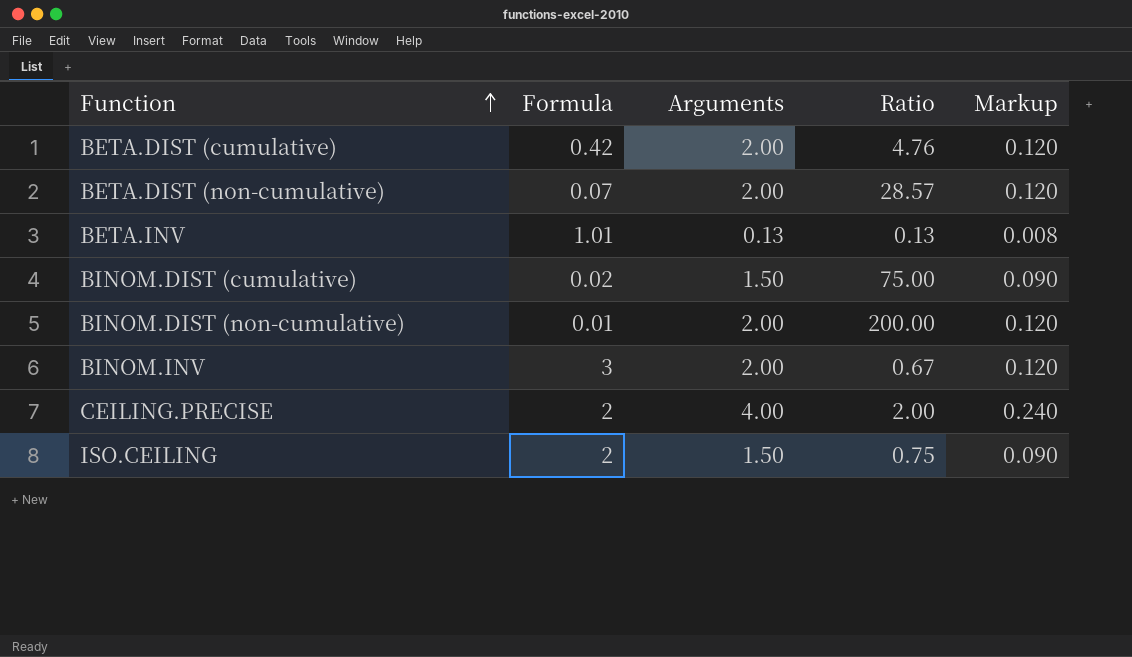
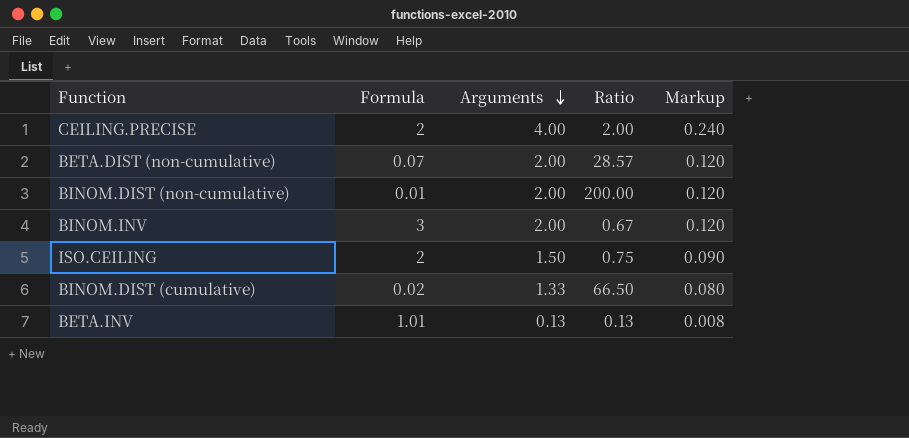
row order: Function ascending -> Arguments descending
row BETA.DIST (cumulative): 0.42 | 2.00 | 4.76 | 0.120 -> none
BINOM.DIST (cumulative) | Arguments: 1.50 -> 1.33
BINOM.DIST (cumulative) | Ratio: 75.00 -> 66.50
BINOM.DIST (cumulative) | Markup: 0.090 -> 0.080

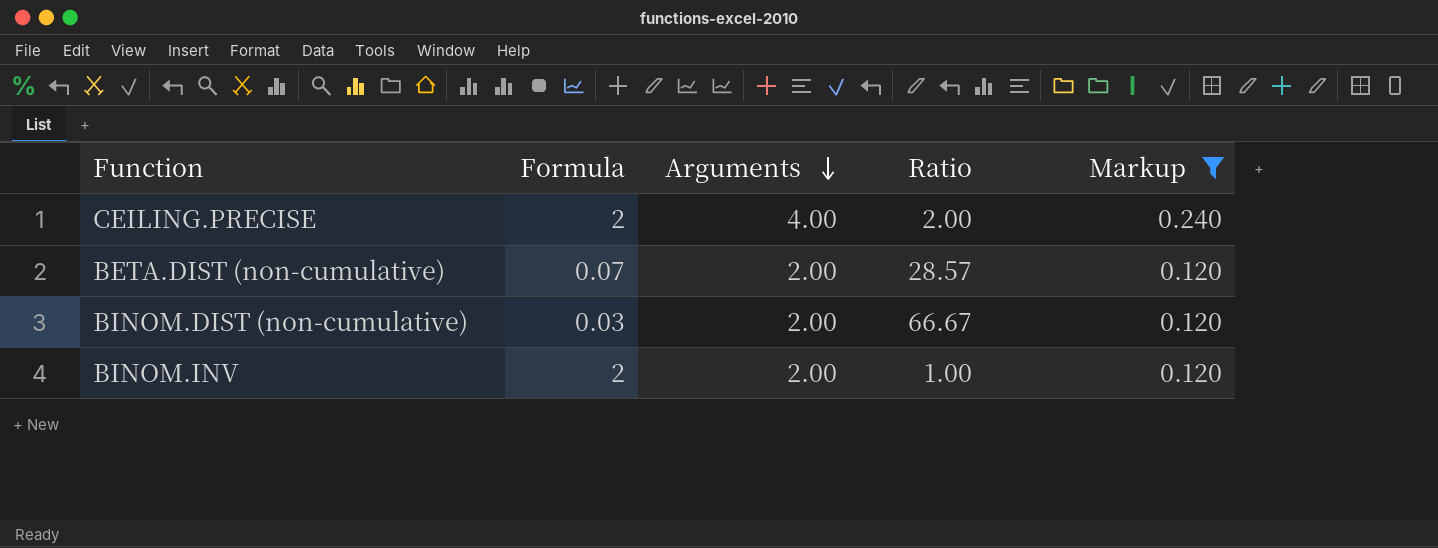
filter: none -> Markup >= 0.120
BINOM.DIST (non-cumulative) | Formula: 0.01 -> 0.03
BINOM.DIST (non-cumulative) | Ratio: 200.00 -> 66.67
BINOM.INV | Formula: 3 -> 2
BINOM.INV | Ratio: 0.67 -> 1.00

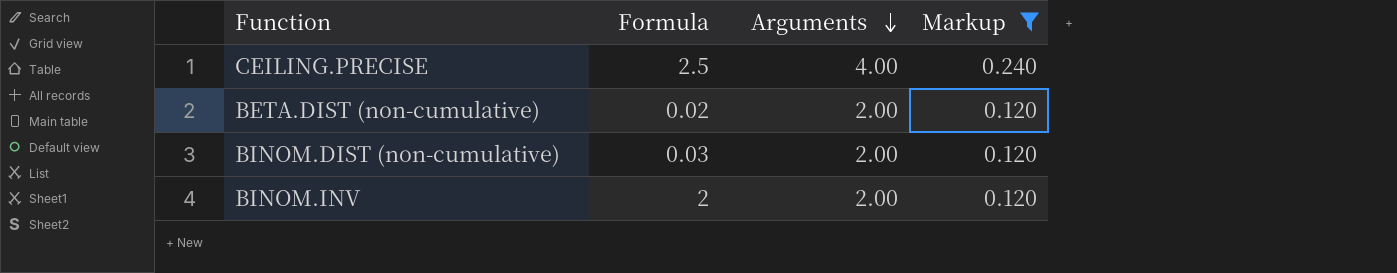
column Ratio | formula: [Arguments] / [Formula] -> none
CEILING.PRECISE | Formula: 2 -> 2.5
BETA.DIST (non-cumulative) | Formula: 0.07 -> 0.02

